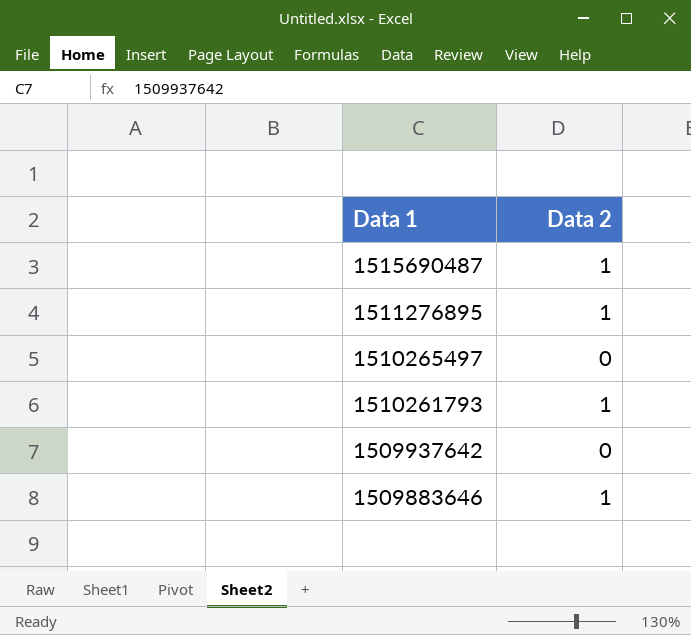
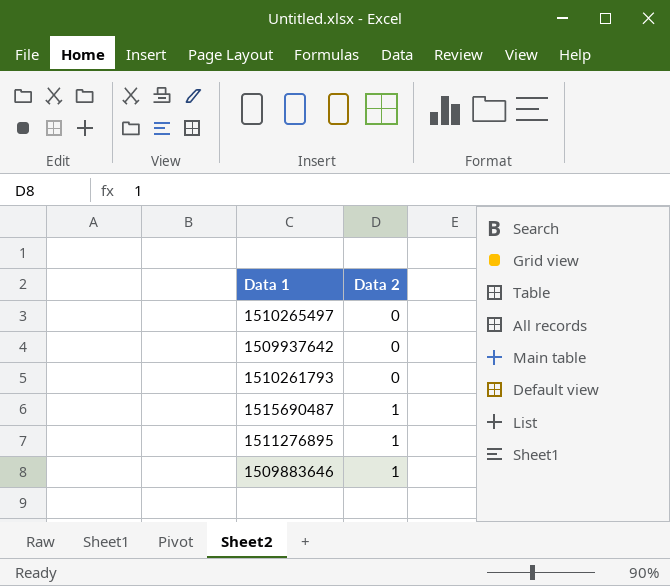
row order: Data 1 descending -> Data 2 ascending
1510261793 | Data 2: 1 -> 0

